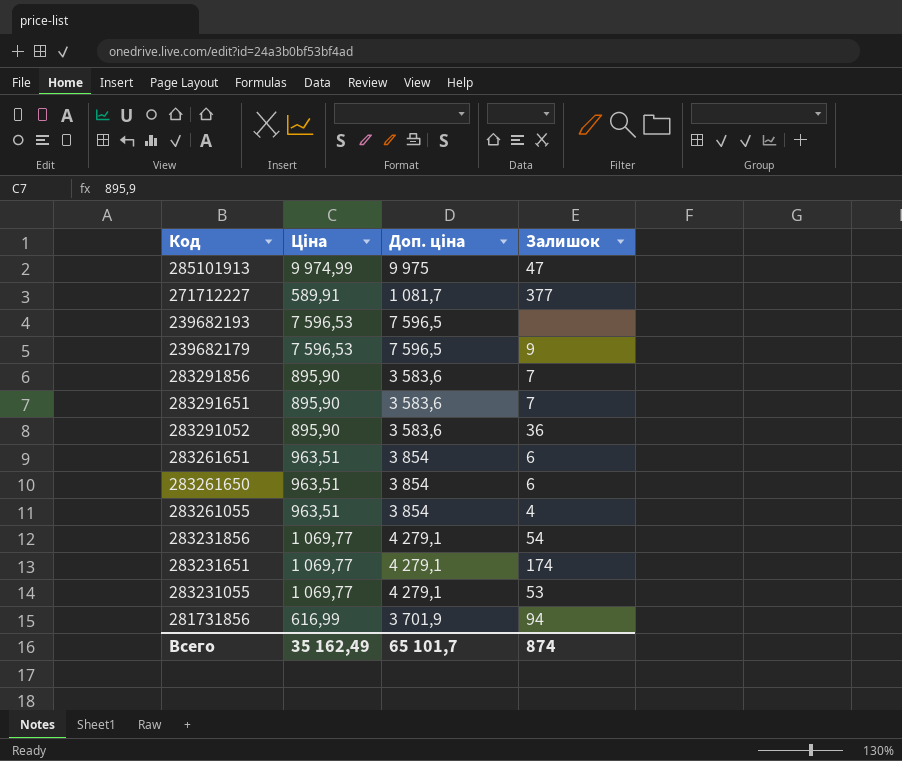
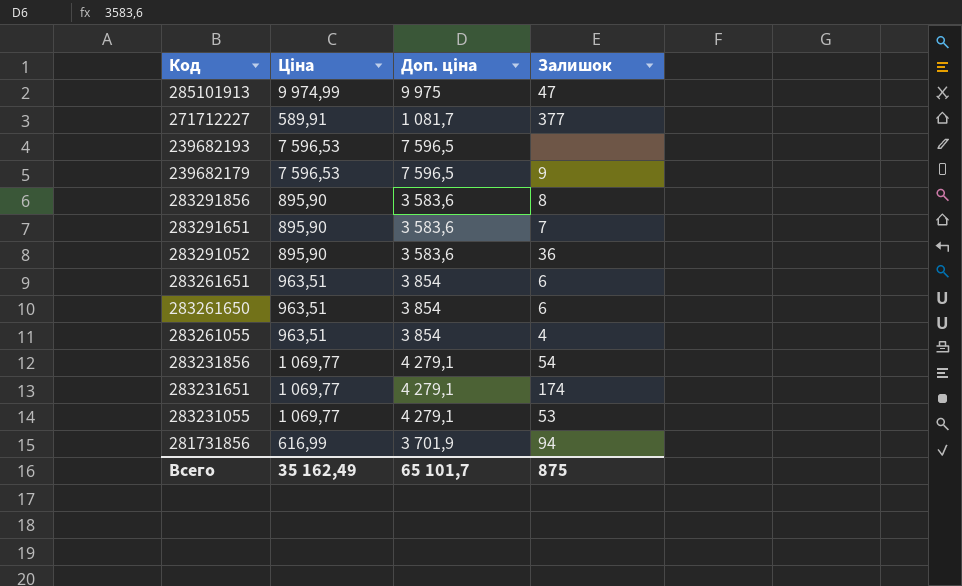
283291856 | Залишок: 7 -> 8
Всего | Залишок: 874 -> 875

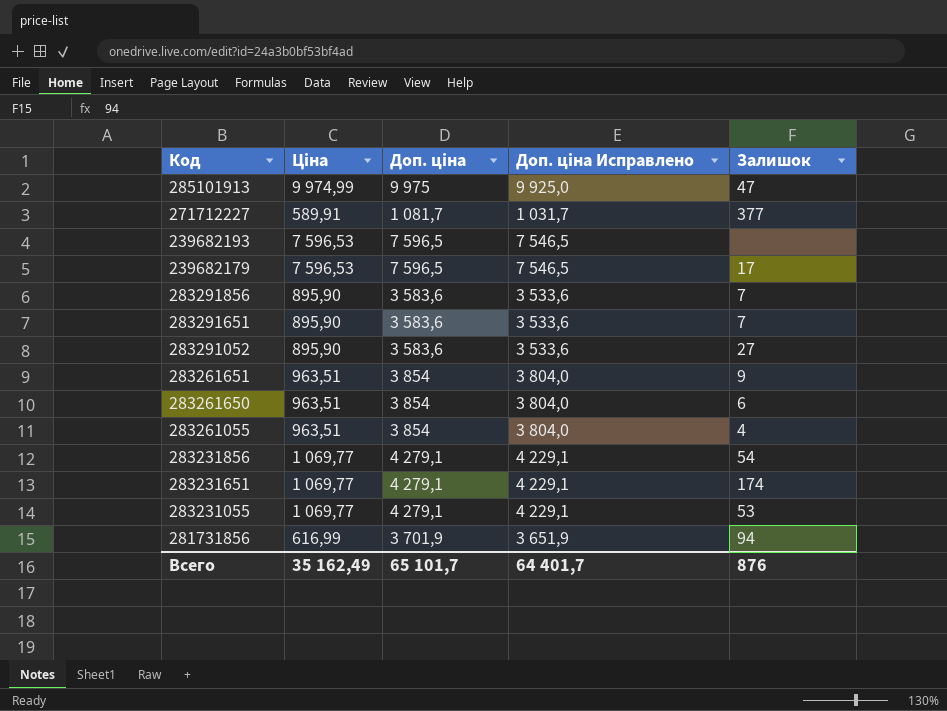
column Доп. ціна Исправлено | formula: none -> [Доп. ціна] - 50
239682179 | Залишок: 9 -> 17
283291856 | Залишок: 8 -> 7
283291052 | Залишок: 36 -> 27
283261651 | Залишок: 6 -> 9
Всего | Залишок: 875 -> 876

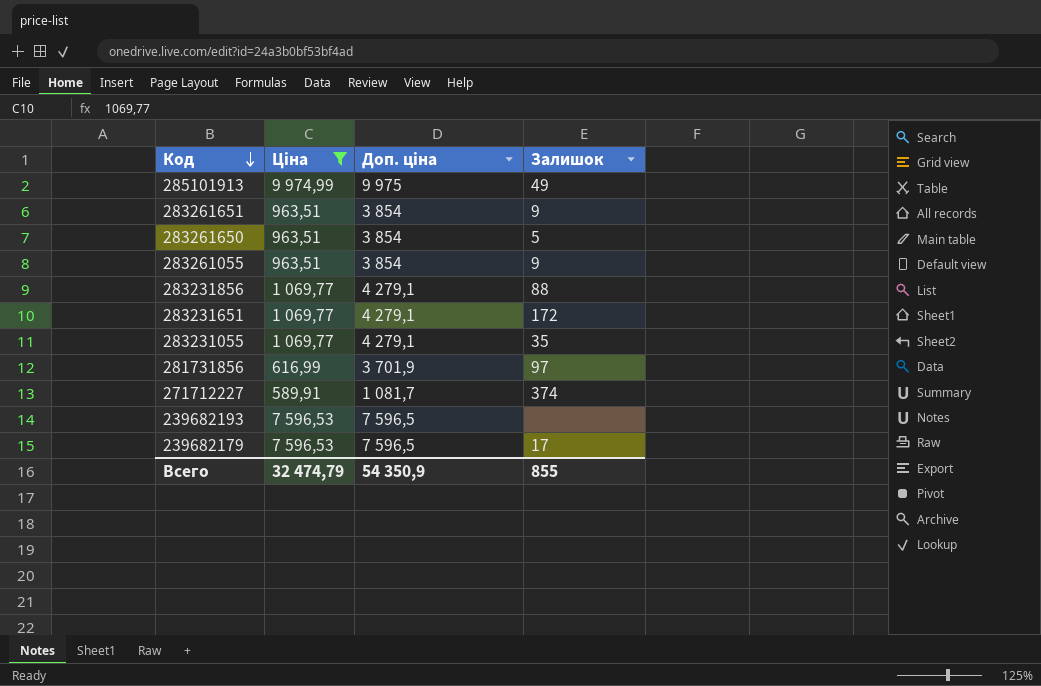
filter: none -> Ціна != 895,90
row order: none -> Код descending
column Доп. ціна Исправлено | formula: [Доп. ціна] - 50 -> none
285101913 | Залишок: 47 -> 49
283261650 | Залишок: 6 -> 5
283261055 | Залишок: 4 -> 9
283231856 | Залишок: 54 -> 88
283231651 | Залишок: 174 -> 172
283231055 | Залишок: 53 -> 35
281731856 | Залишок: 94 -> 97
271712227 | Залишок: 377 -> 374
Всего | Ціна: 35 162,49 -> 32 474,79
Всего | Доп. ціна: 65 101,7 -> 54 350,9
Всего | Залишок: 876 -> 855

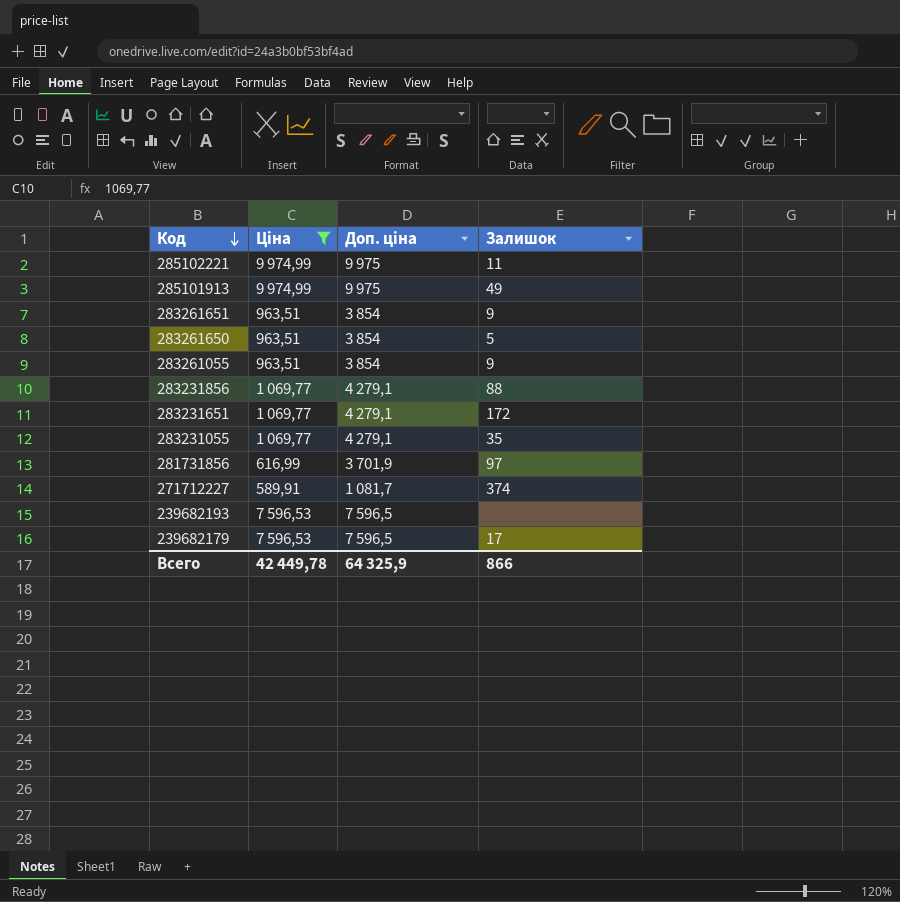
row 285102221: none -> 9 974,99 | 9 975 | 11
Всего | Ціна: 32 474,79 -> 42 449,78
Всего | Доп. ціна: 54 350,9 -> 64 325,9
Всего | Залишок: 855 -> 866

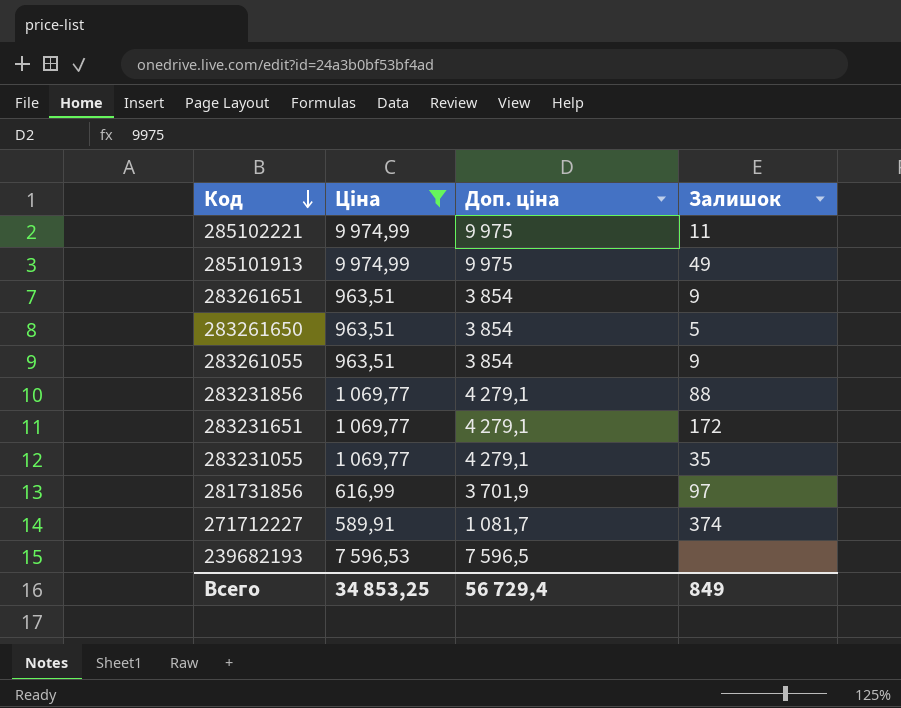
row 239682179: 7 596,53 | 7 596,5 | 17 -> none
Всего | Ціна: 42 449,78 -> 34 853,25
Всего | Доп. ціна: 64 325,9 -> 56 729,4
Всего | Залишок: 866 -> 849

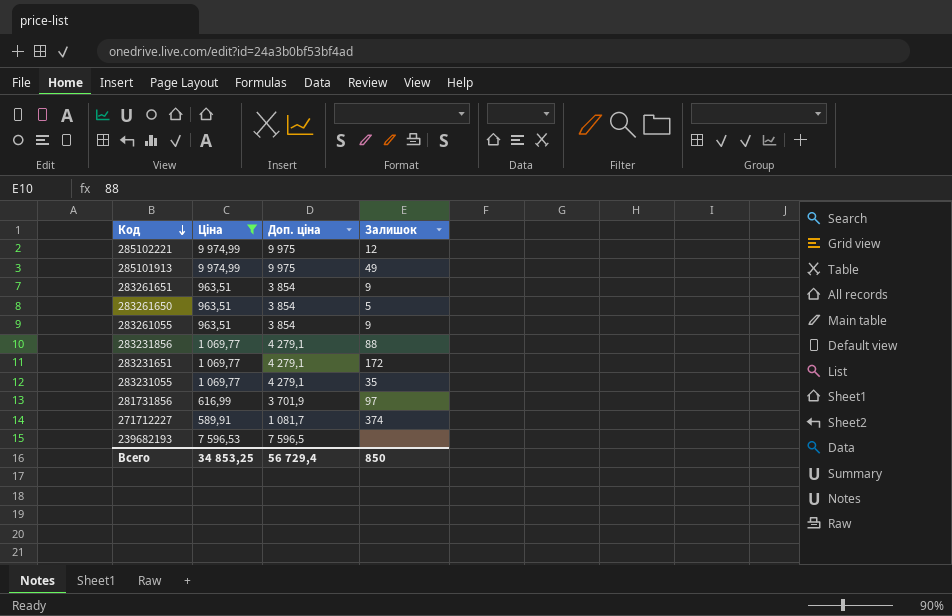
285102221 | Залишок: 11 -> 12
Всего | Залишок: 849 -> 850

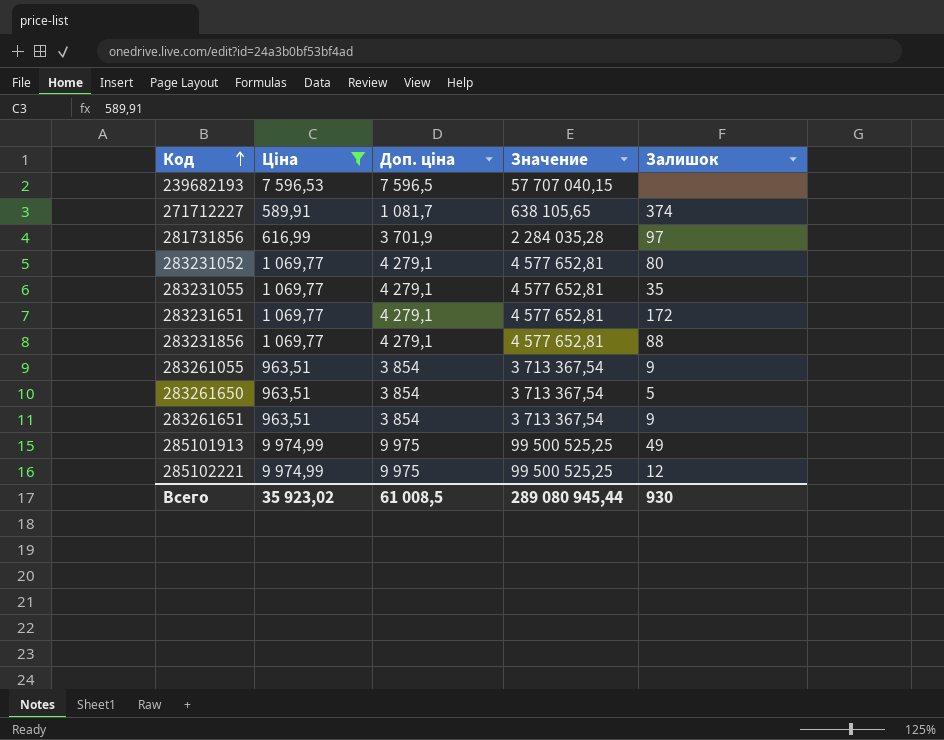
row order: Код descending -> Код ascending
column Значение | formula: none -> [Ціна] * [Доп. ціна]
row 283231052: none -> 1 069,77 | 4 279,1 | 4 577 652,81 | 80
Всего | Ціна: 34 853,25 -> 35 923,02
Всего | Доп. ціна: 56 729,4 -> 61 008,5
Всего | Залишок: 850 -> 930

